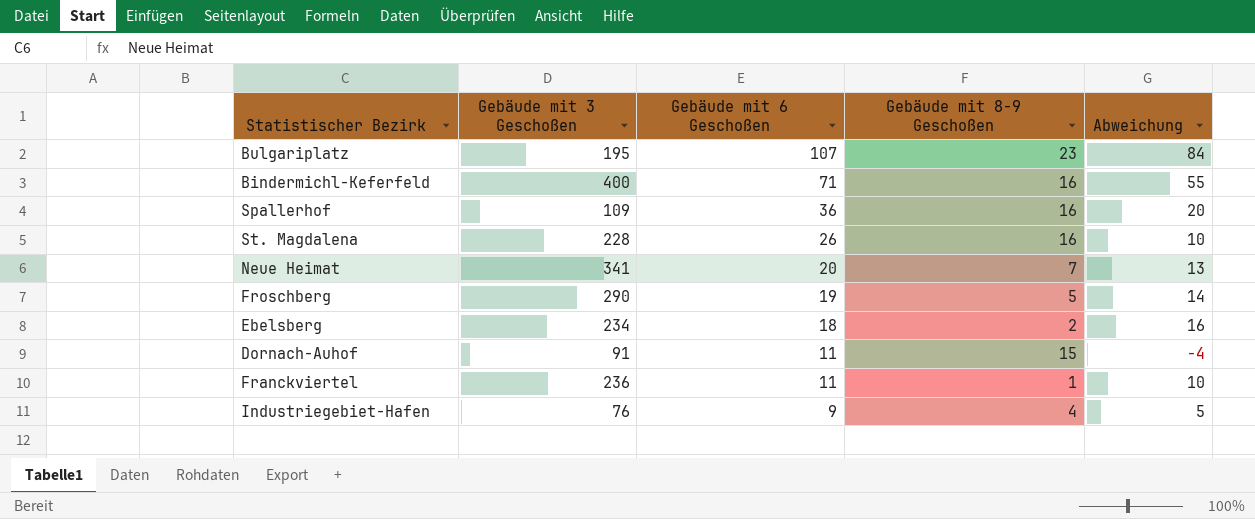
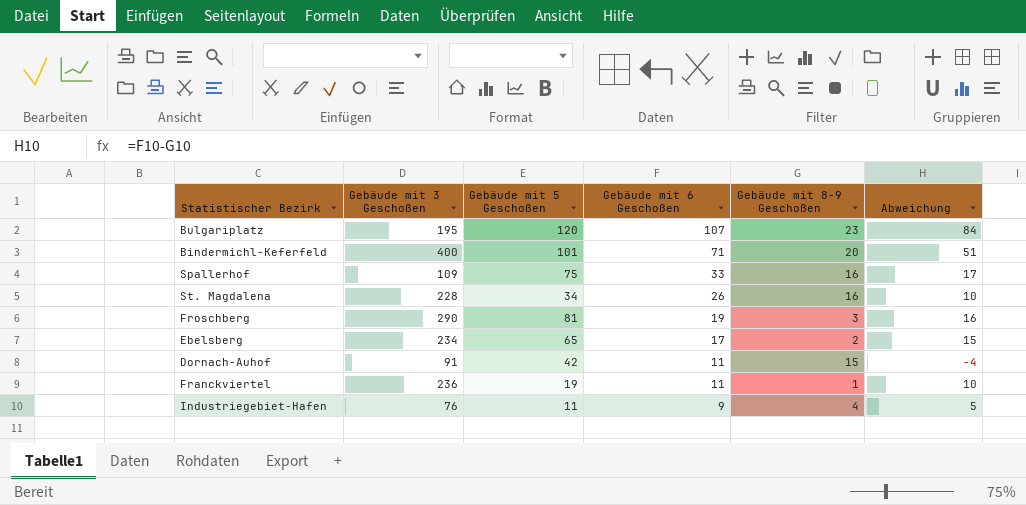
column Gebäude mit 5 Geschoßen | position: none -> 3
row Neue Heimat: 341 | 20 | 7 | 13 -> none
Bindermichl-Keferfeld | Gebäude mit 8-9 Geschoßen: 16 -> 20
Bindermichl-Keferfeld | Abweichung: 55 -> 51
Spallerhof | Gebäude mit 6 Geschoßen: 36 -> 33
Spallerhof | Abweichung: 20 -> 17
Froschberg | Gebäude mit 8-9 Geschoßen: 5 -> 3
Froschberg | Abweichung: 14 -> 16
Ebelsberg | Gebäude mit 6 Geschoßen: 18 -> 17
Ebelsberg | Abweichung: 16 -> 15

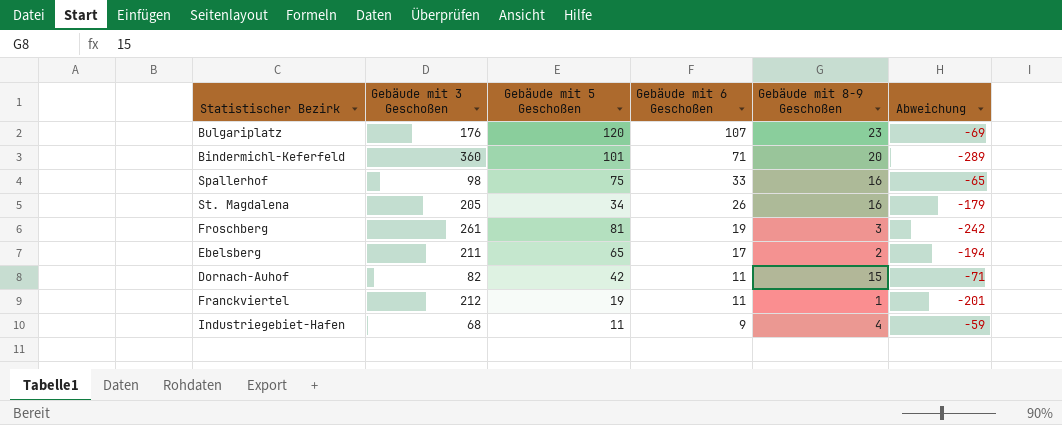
column Abweichung | formula: [Gebäude mit 6 Geschoßen] - [Gebäude mit 8-9 Geschoßen] -> [Gebäude mit 6 Geschoßen] - [Gebäude mit 3 Geschoßen]
Bulgariplatz | Gebäude mit 3 Geschoßen: 195 -> 176
Bindermichl-Keferfeld | Gebäude mit 3 Geschoßen: 400 -> 360
Spallerhof | Gebäude mit 3 Geschoßen: 109 -> 98
St. Magdalena | Gebäude mit 3 Geschoßen: 228 -> 205
Froschberg | Gebäude mit 3 Geschoßen: 290 -> 261
Ebelsberg | Gebäude mit 3 Geschoßen: 234 -> 211
Dornach-Auhof | Gebäude mit 3 Geschoßen: 91 -> 82
Franckviertel | Gebäude mit 3 Geschoßen: 236 -> 212
Industriegebiet-Hafen | Gebäude mit 3 Geschoßen: 76 -> 68

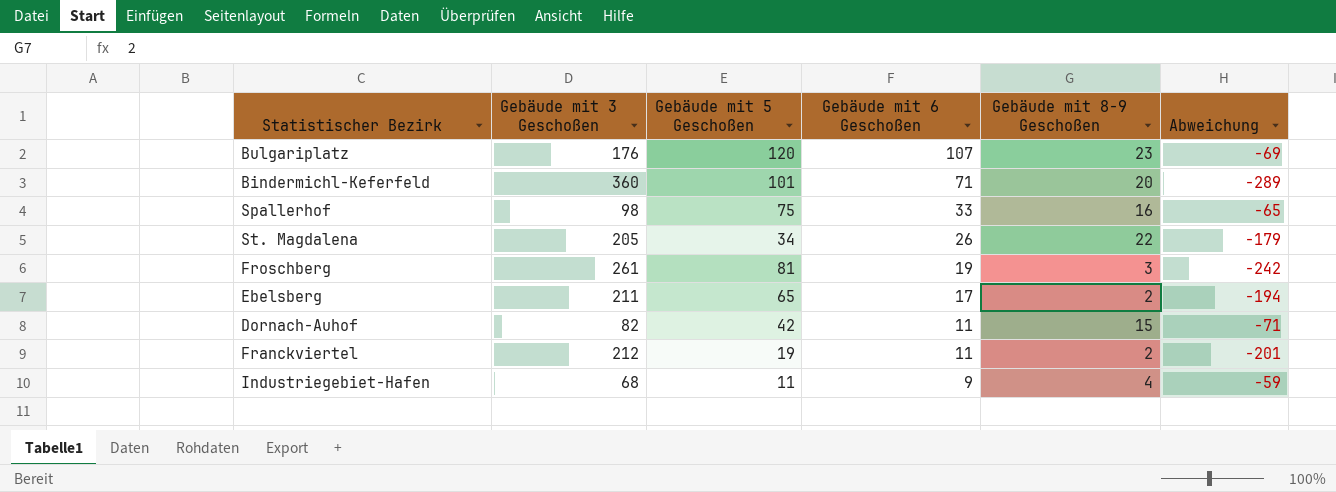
St. Magdalena | Gebäude mit 8-9 Geschoßen: 16 -> 22
Franckviertel | Gebäude mit 8-9 Geschoßen: 1 -> 2

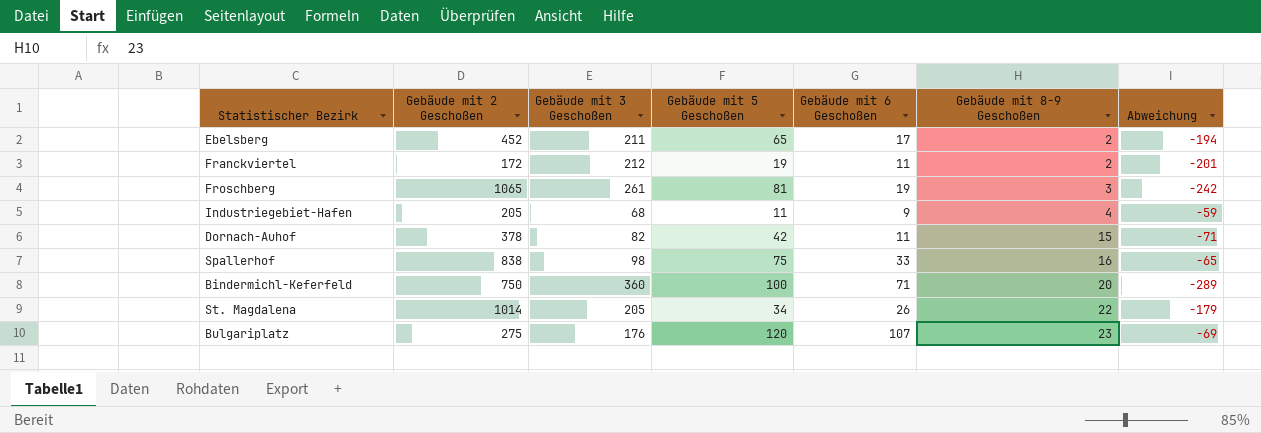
row order: Gebäude mit 6 Geschoßen descending -> Gebäude mit 8-9 Geschoßen ascending
column Gebäude mit 2 Geschoßen | position: none -> 2
Bindermichl-Keferfeld | Gebäude mit 5 Geschoßen: 101 -> 100

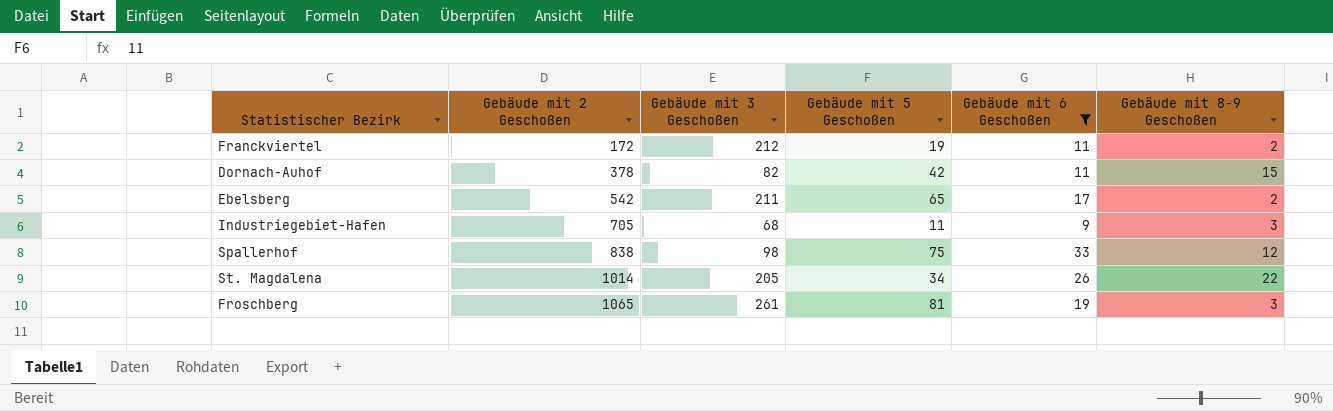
filter: none -> Gebäude mit 6 Geschoßen <= 33
row order: Gebäude mit 8-9 Geschoßen ascending -> Gebäude mit 2 Geschoßen ascending
column Abweichung | formula: [Gebäude mit 6 Geschoßen] - [Gebäude mit 3 Geschoßen] -> none
Ebelsberg | Gebäude mit 2 Geschoßen: 452 -> 542
Industriegebiet-Hafen | Gebäude mit 2 Geschoßen: 205 -> 705
Industriegebiet-Hafen | Gebäude mit 8-9 Geschoßen: 4 -> 3
Spallerhof | Gebäude mit 8-9 Geschoßen: 16 -> 12

